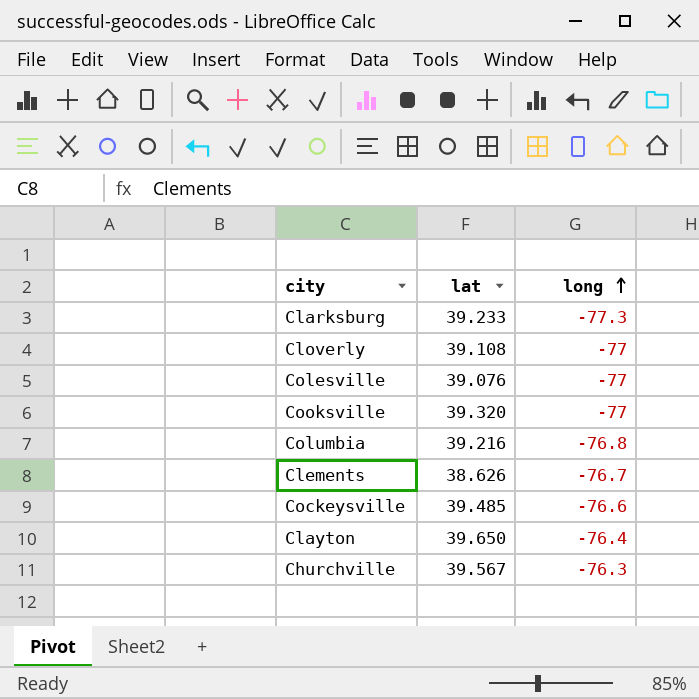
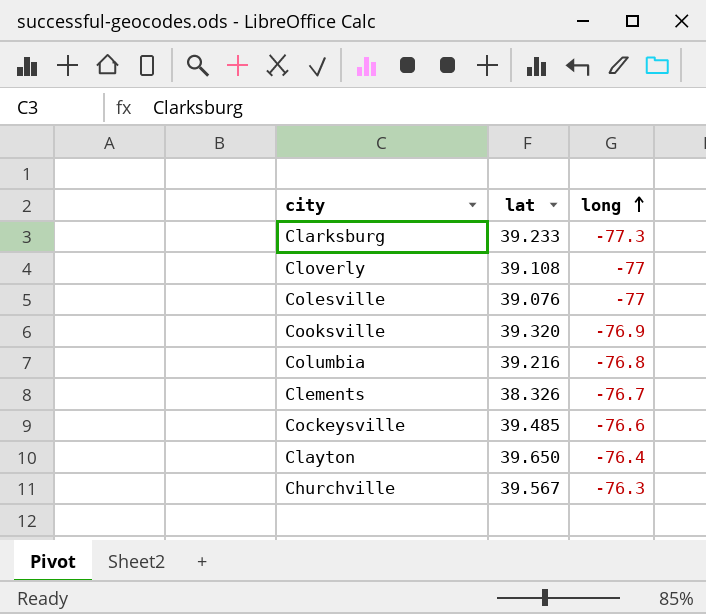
Cooksville | long: -77 -> -76.9
Clements | lat: 38.626 -> 38.326

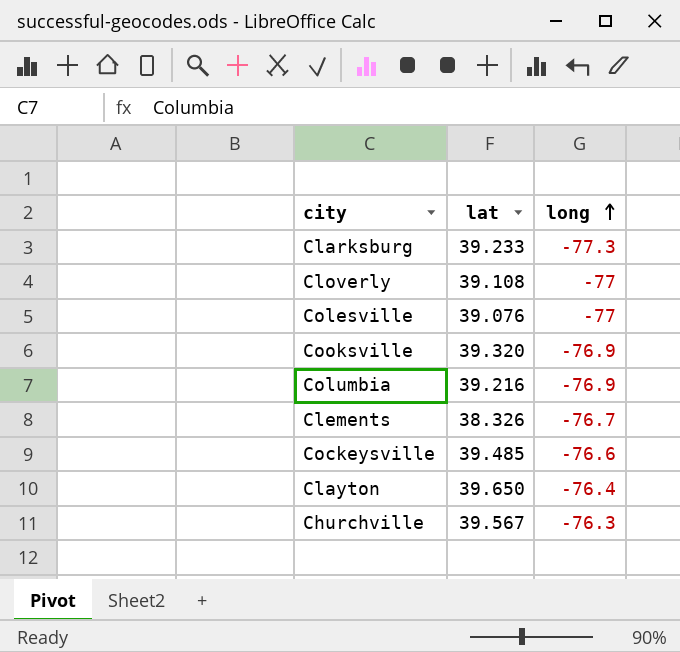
Columbia | long: -76.8 -> -76.9

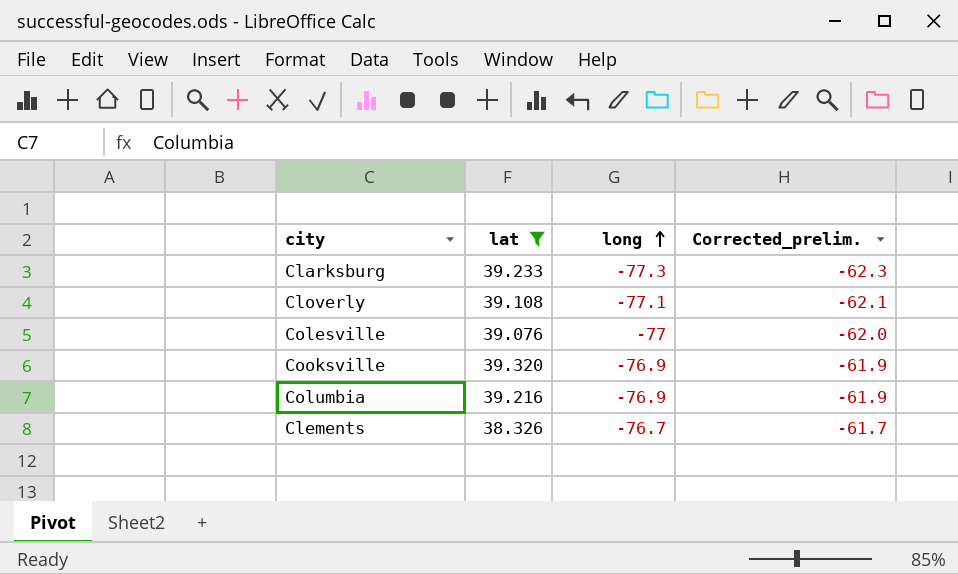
filter: none -> lat <= 39.320
column Corrected_prelim. | formula: none -> [long] + 15
Cloverly | long: -77 -> -77.1

